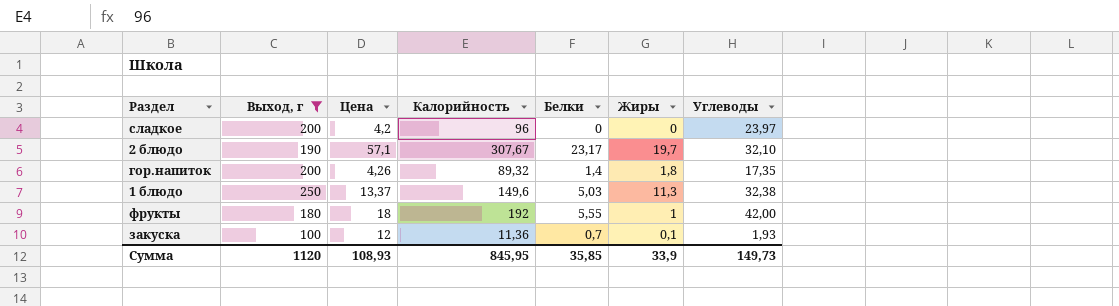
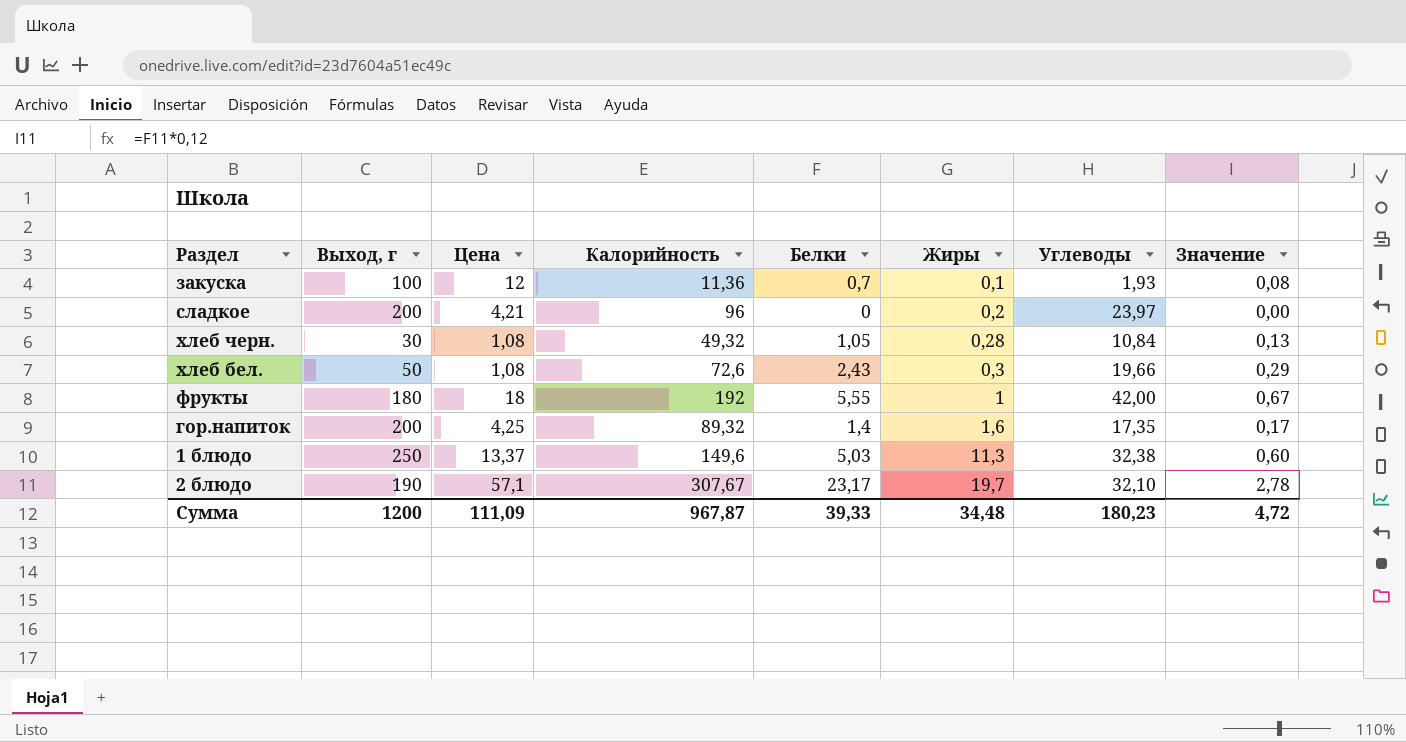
filter: Выход, г >= 100 -> none
row order: none -> Жиры ascending
column Значение | formula: none -> [Белки] * 0,12
сладкое | Цена: 4,2 -> 4,21
сладкое | Жиры: 0 -> 0,2
гор.напиток | Цена: 4,26 -> 4,25
гор.напиток | Жиры: 1,8 -> 1,6
Сумма | Выход, г: 1120 -> 1200
Сумма | Цена: 108,93 -> 111,09
Сумма | Калорийность: 845,95 -> 967,87
Сумма | Белки: 35,85 -> 39,33
Сумма | Жиры: 33,9 -> 34,48
Сумма | Углеводы: 149,73 -> 180,23

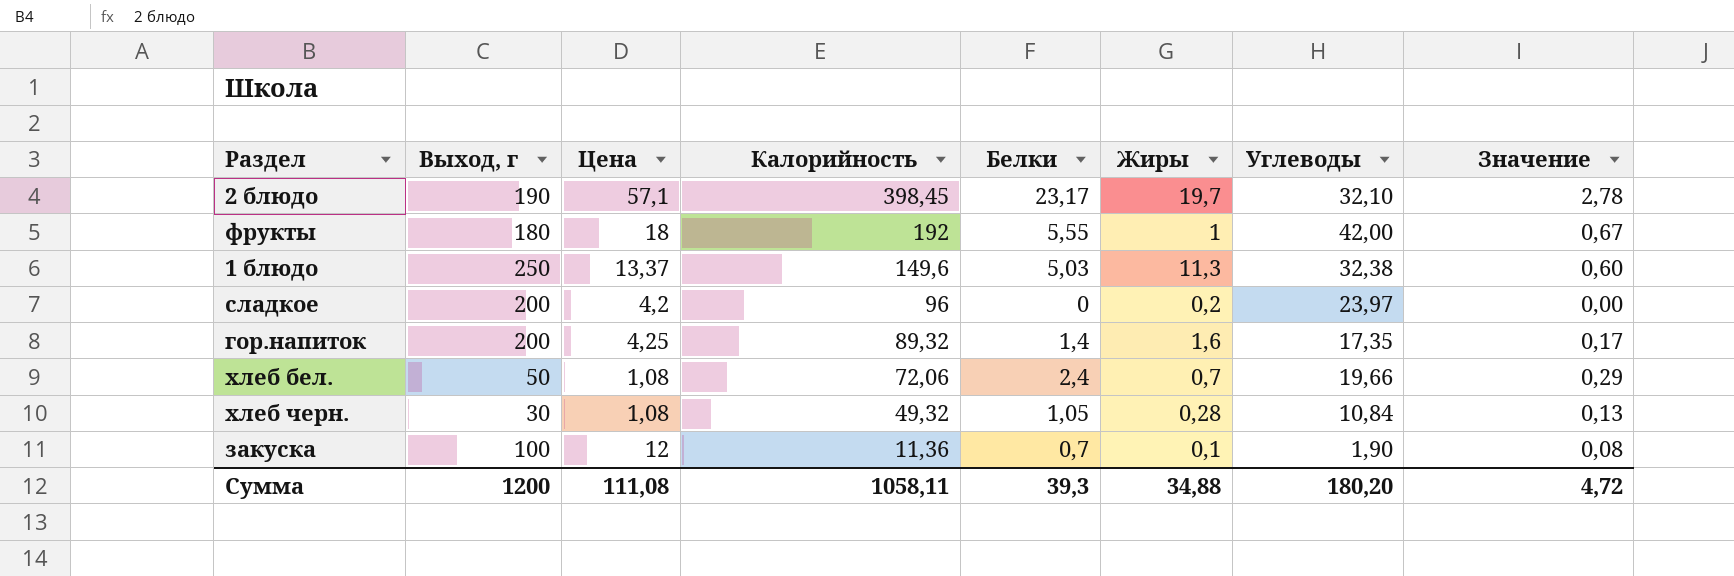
row order: Жиры ascending -> Калорийность descending
2 блюдо | Калорийность: 307,67 -> 398,45
сладкое | Цена: 4,21 -> 4,2
хлеб бел. | Калорийность: 72,6 -> 72,06
хлеб бел. | Белки: 2,43 -> 2,4
хлеб бел. | Жиры: 0,3 -> 0,7
закуска | Углеводы: 1,93 -> 1,90
Сумма | Цена: 111,09 -> 111,08
Сумма | Калорийность: 967,87 -> 1058,11
Сумма | Белки: 39,33 -> 39,3
Сумма | Жиры: 34,48 -> 34,88
Сумма | Углеводы: 180,23 -> 180,20

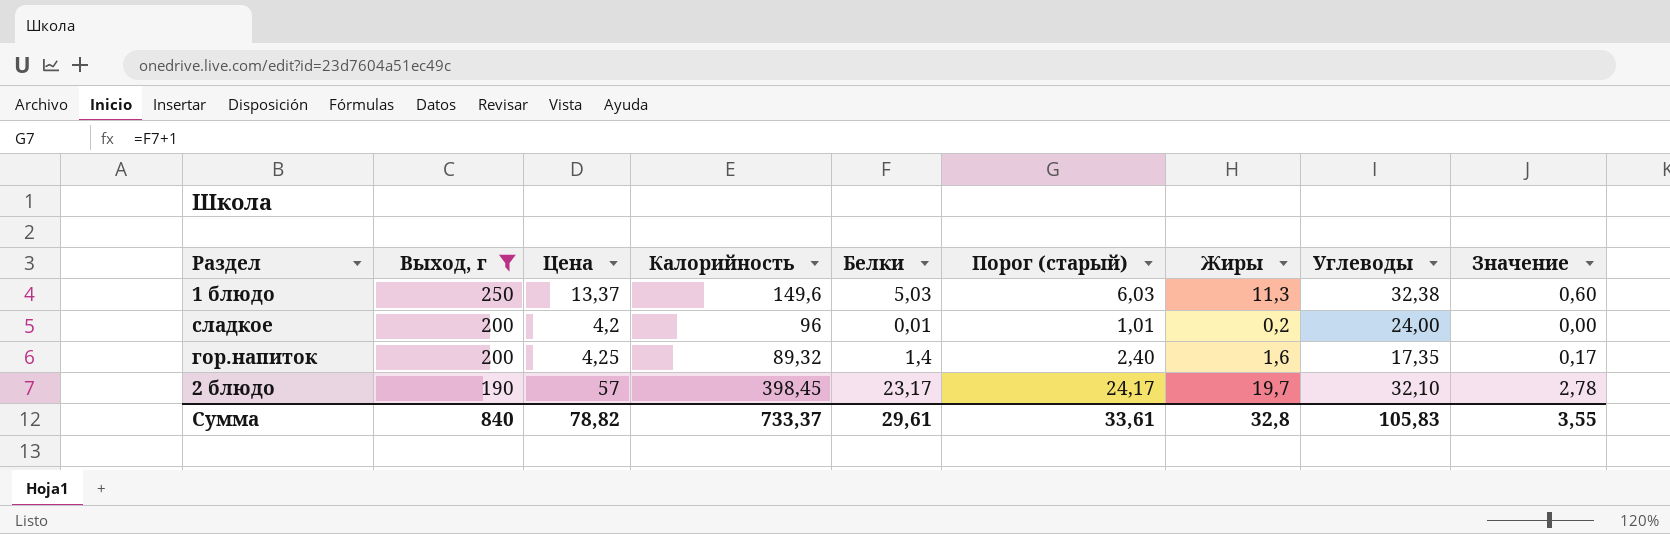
filter: none -> Выход, г >= 190
row order: Калорийность descending -> Выход, г descending
column Порог (старый) | formula: none -> [Белки] + 1
сладкое | Белки: 0 -> 0,01
сладкое | Углеводы: 23,97 -> 24,00
2 блюдо | Цена: 57,1 -> 57
Сумма | Выход, г: 1200 -> 840
Сумма | Цена: 111,08 -> 78,82
Сумма | Калорийность: 1058,11 -> 733,37
Сумма | Белки: 39,3 -> 29,61
Сумма | Жиры: 34,88 -> 32,8
Сумма | Углеводы: 180,20 -> 105,83
Сумма | Значение: 4,72 -> 3,55

